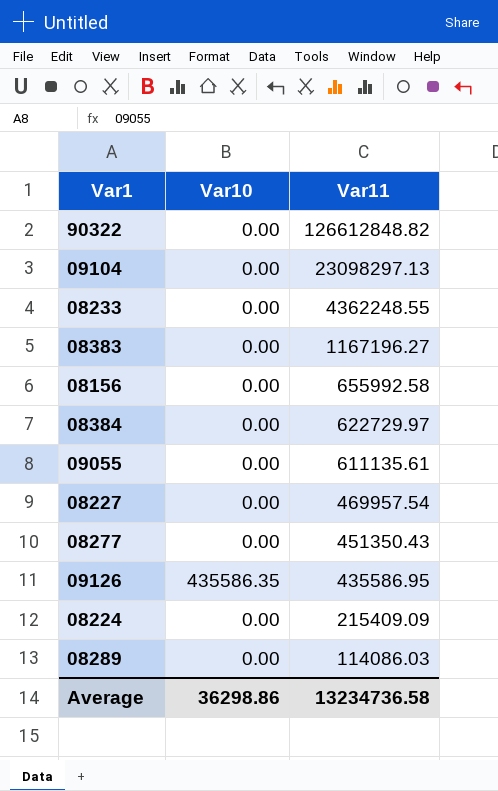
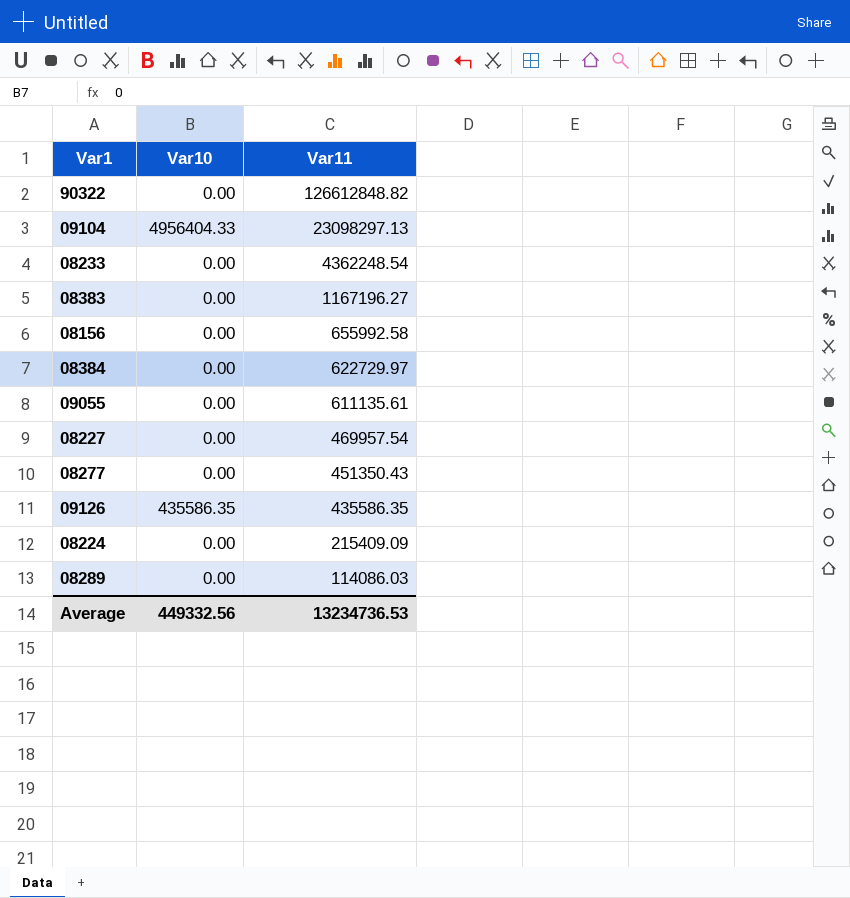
09104 | Var10: 0.00 -> 4956404.33
08233 | Var11: 4362248.55 -> 4362248.54
09126 | Var11: 435586.95 -> 435586.35
Average | Var10: 36298.86 -> 449332.56
Average | Var11: 13234736.58 -> 13234736.53

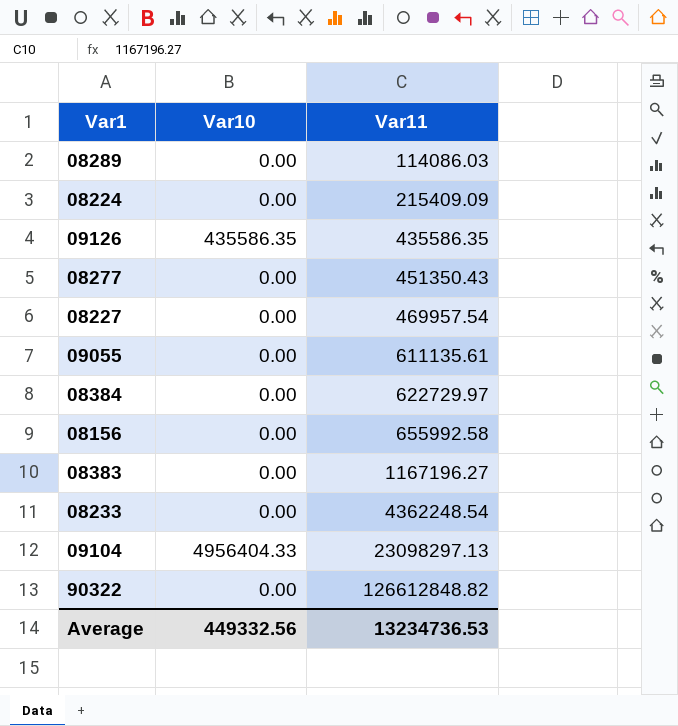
row order: Var11 descending -> Var11 ascending

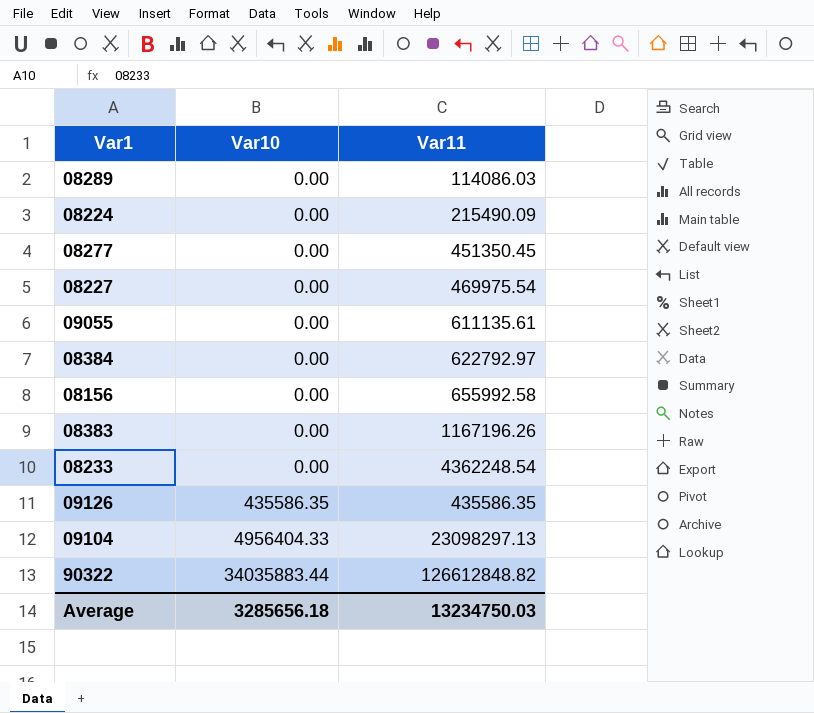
row order: Var11 ascending -> Var10 ascending
08224 | Var11: 215409.09 -> 215490.09
08277 | Var11: 451350.43 -> 451350.45
08227 | Var11: 469957.54 -> 469975.54
08384 | Var11: 622729.97 -> 622792.97
08383 | Var11: 1167196.27 -> 1167196.26
90322 | Var10: 0.00 -> 34035883.44
Average | Var10: 449332.56 -> 3285656.18
Average | Var11: 13234736.53 -> 13234750.03

